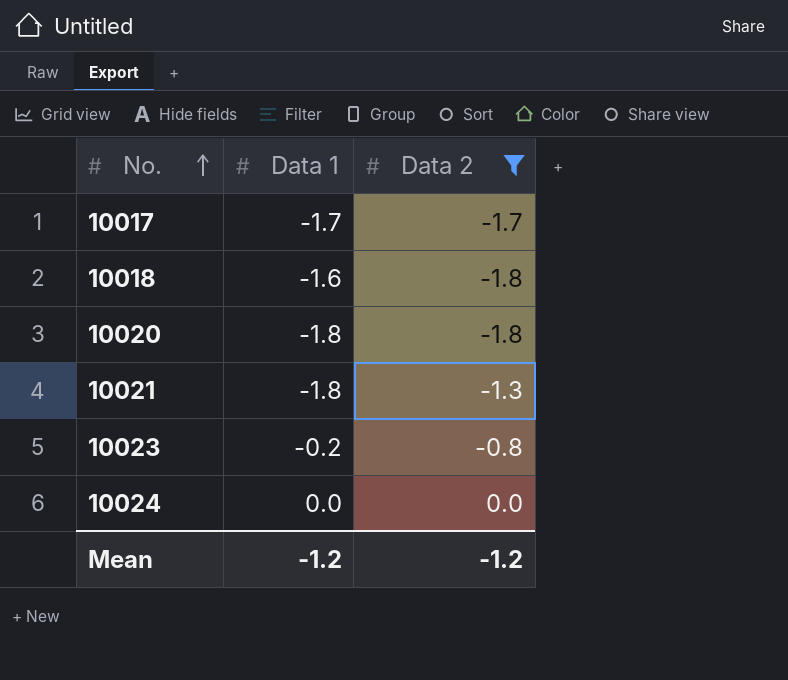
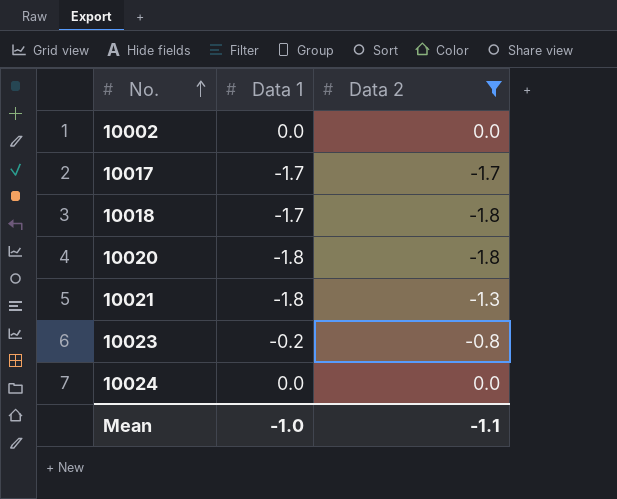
row 10002: none -> 0.0 | 0.0
10018 | Data 1: -1.6 -> -1.7
Mean | Data 1: -1.2 -> -1.0
Mean | Data 2: -1.2 -> -1.1

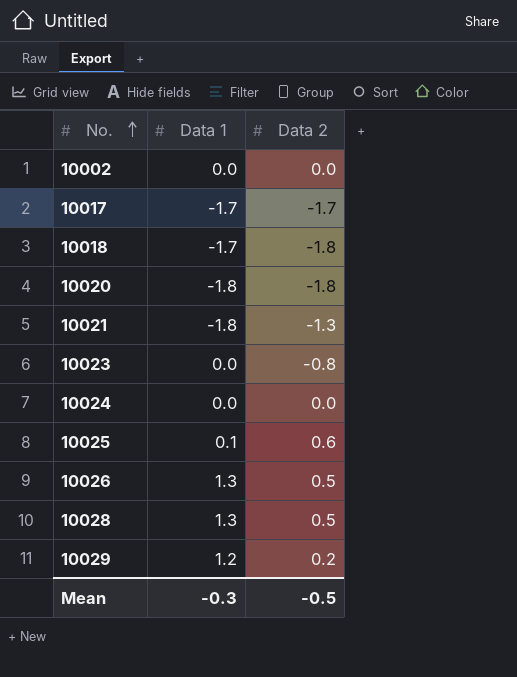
filter: Data 2 <= 0.0 -> none
10023 | Data 1: -0.2 -> 0.0
Mean | Data 1: -1.0 -> -0.3
Mean | Data 2: -1.1 -> -0.5

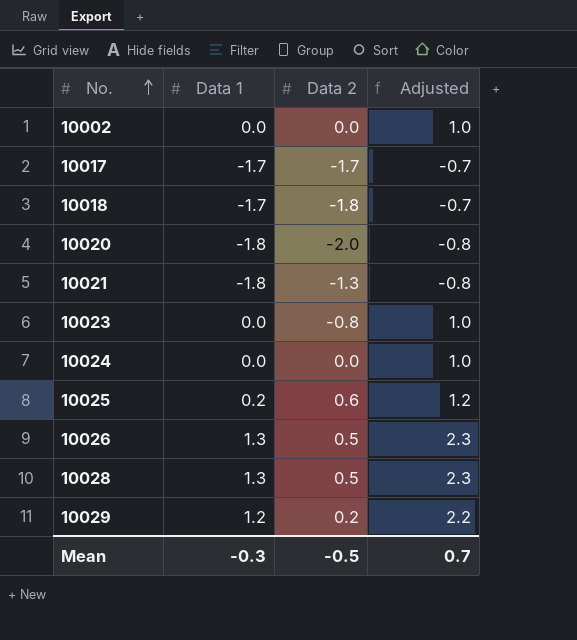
column Adjusted | formula: none -> [Data 1] + 1
10020 | Data 2: -1.8 -> -2.0
10025 | Data 1: 0.1 -> 0.2

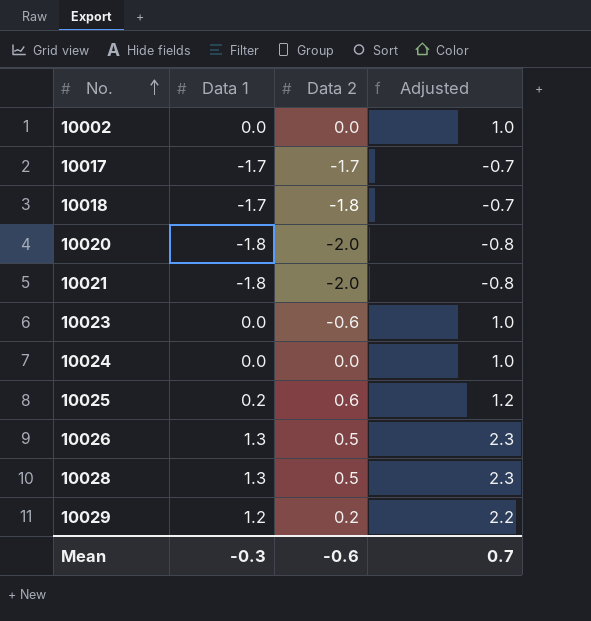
10021 | Data 2: -1.3 -> -2.0
10023 | Data 2: -0.8 -> -0.6
Mean | Data 2: -0.5 -> -0.6

